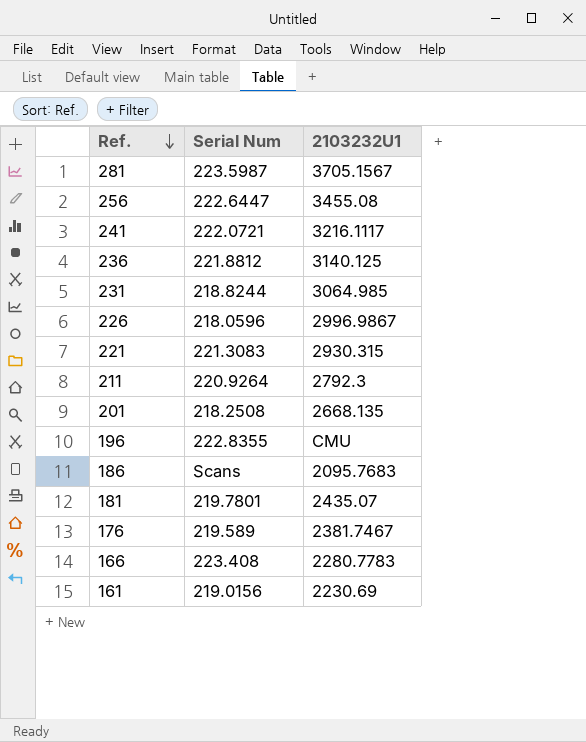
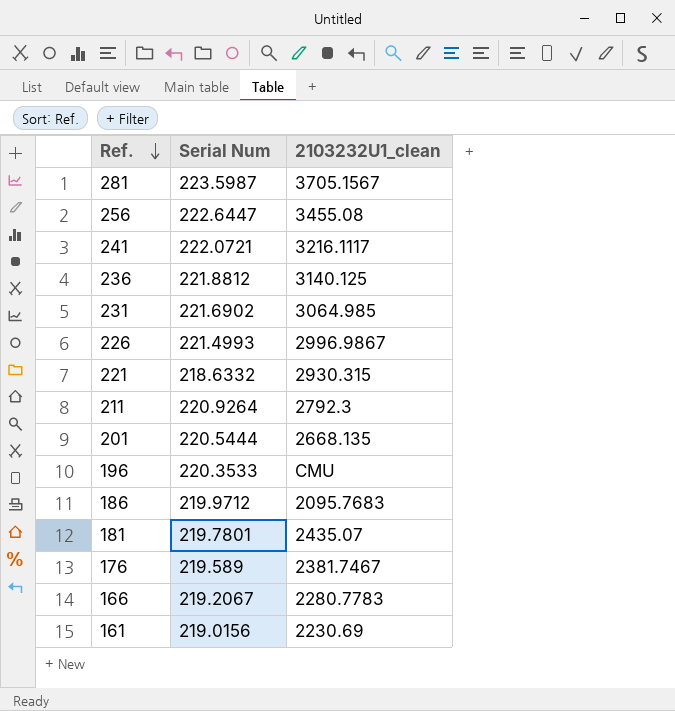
column name: 2103232U1 -> 2103232U1_clean
231 | Serial Num: 218.8244 -> 221.6902
226 | Serial Num: 218.0596 -> 221.4993
221 | Serial Num: 221.3083 -> 218.6332
201 | Serial Num: 218.2508 -> 220.5444
196 | Serial Num: 222.8355 -> 220.3533
186 | Serial Num: Scans -> 219.9712
166 | Serial Num: 223.408 -> 219.2067

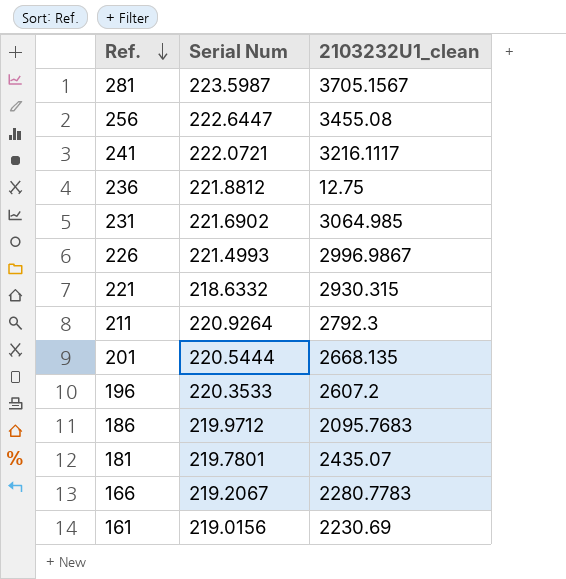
row 176: 219.589 | 2381.7467 -> none
236 | 2103232U1_clean: 3140.125 -> 12.75
196 | 2103232U1_clean: CMU -> 2607.2

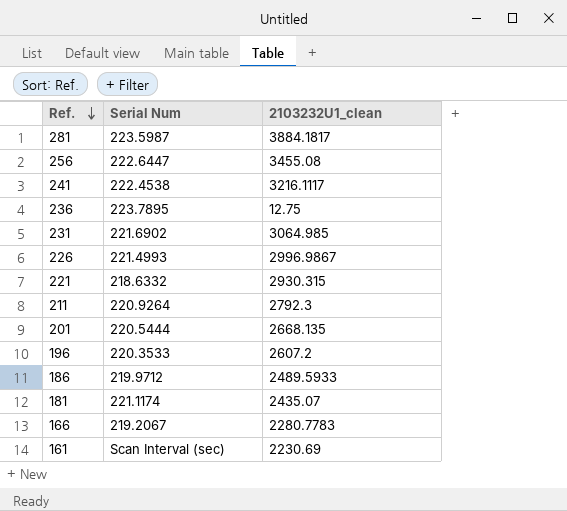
281 | 2103232U1_clean: 3705.1567 -> 3884.1817
241 | Serial Num: 222.0721 -> 222.4538
236 | Serial Num: 221.8812 -> 223.7895
186 | 2103232U1_clean: 2095.7683 -> 2489.5933
181 | Serial Num: 219.7801 -> 221.1174
161 | Serial Num: 219.0156 -> Scan Interval (sec)

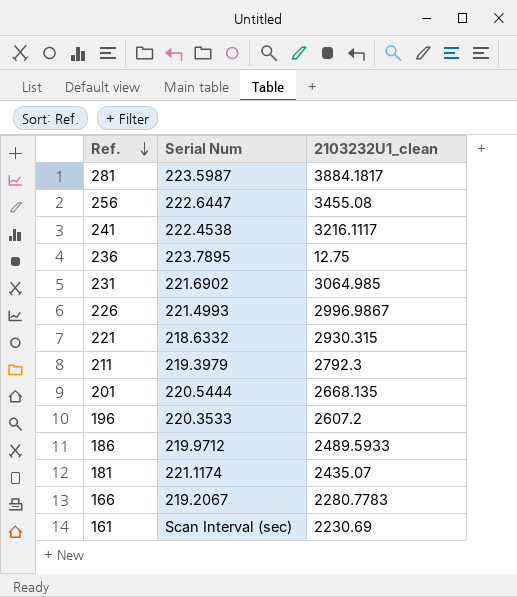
211 | Serial Num: 220.9264 -> 219.3979

